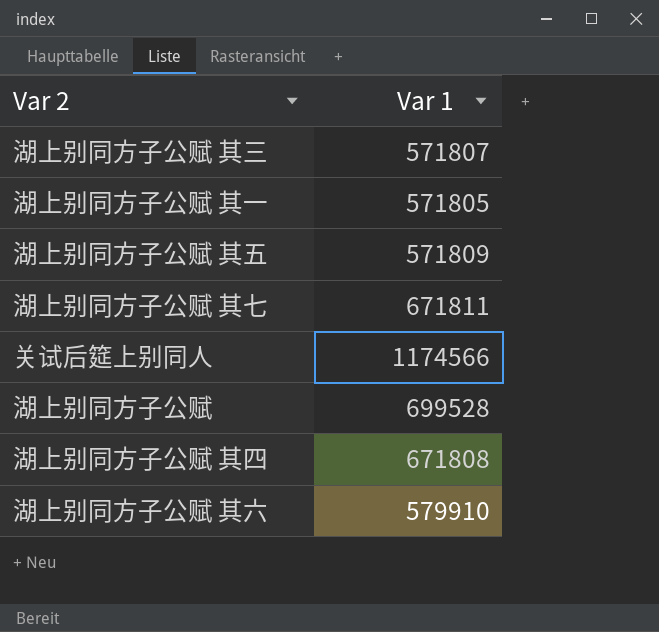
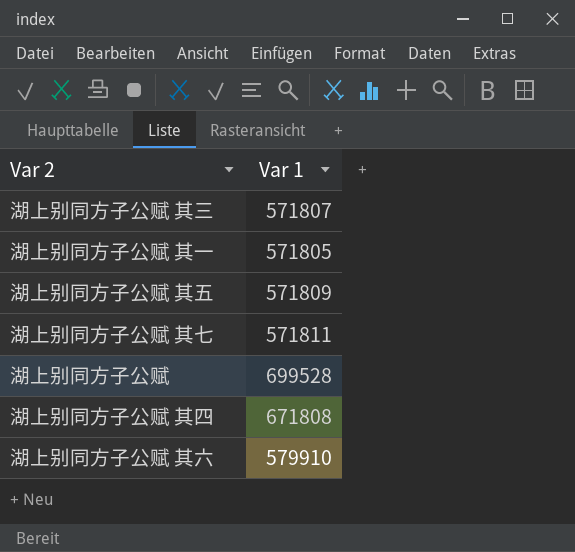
row 关试后筵上别同人: 1174566 -> none
湖上别同方子公赋 其七 | Var 1: 671811 -> 571811

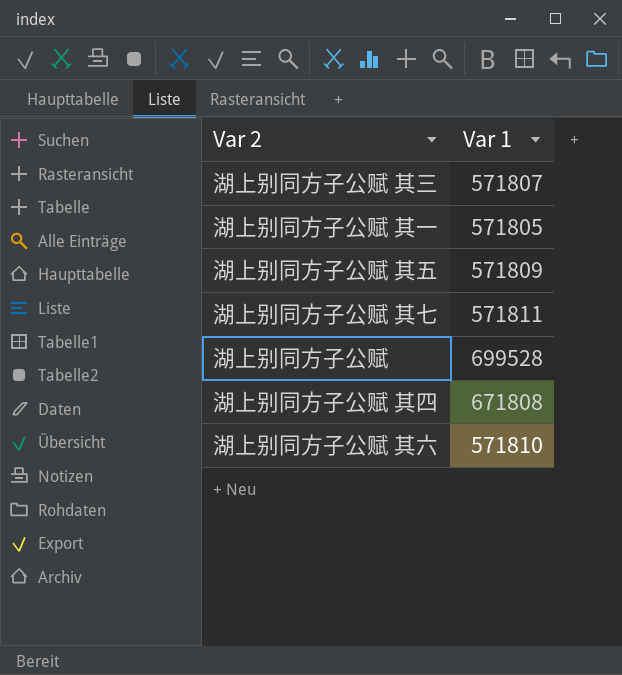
湖上别同方子公赋 其六 | Var 1: 579910 -> 571810

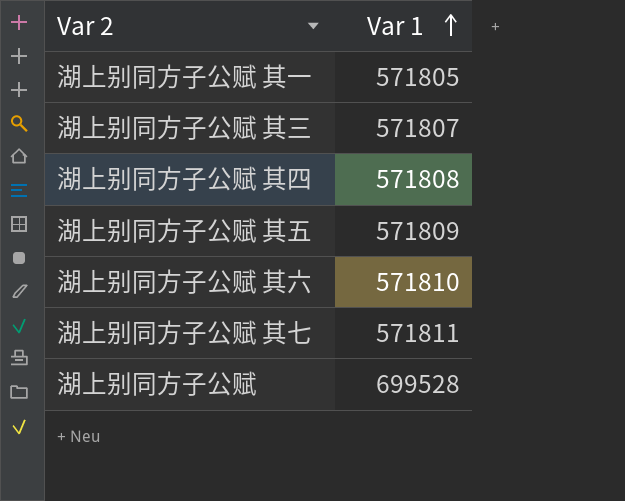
row order: none -> Var 1 ascending
湖上别同方子公赋 其四 | Var 1: 671808 -> 571808

